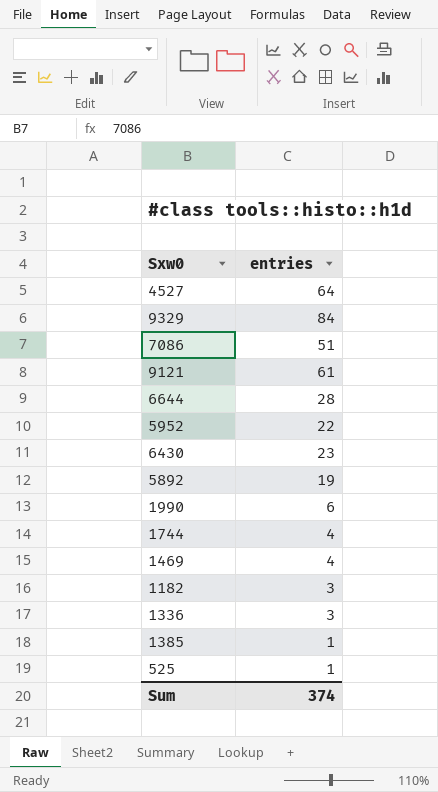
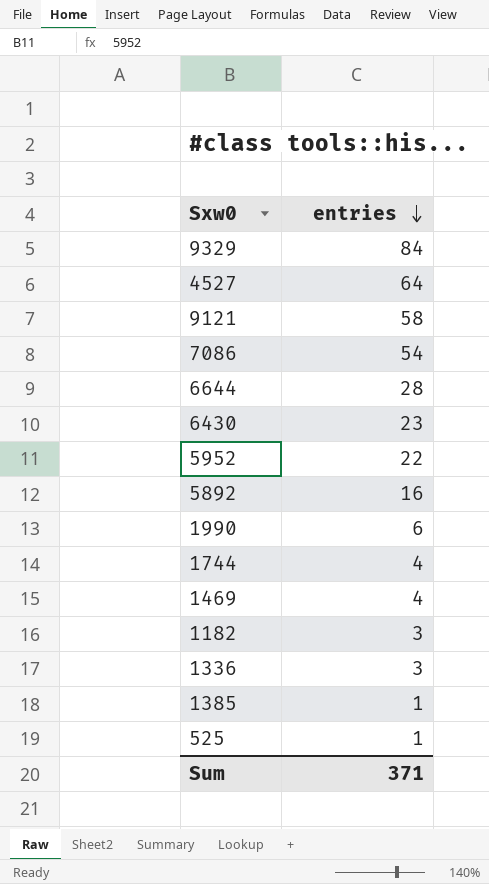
row order: none -> entries descending
9121 | entries: 61 -> 58
7086 | entries: 51 -> 54
5892 | entries: 19 -> 16
Sum | entries: 374 -> 371

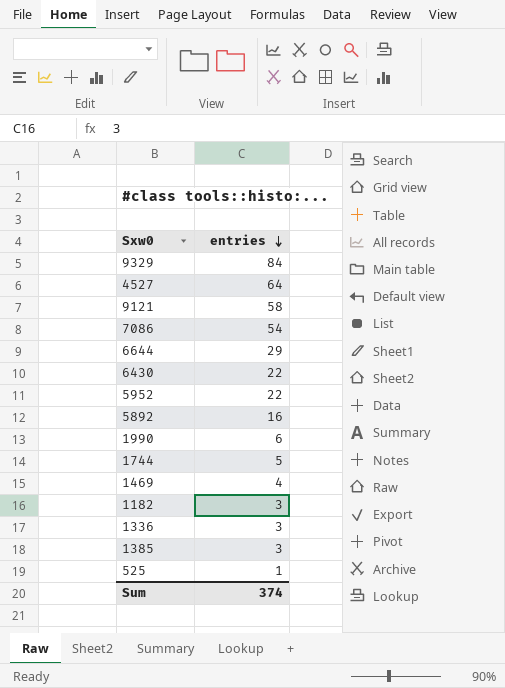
6644 | entries: 28 -> 29
6430 | entries: 23 -> 22
1744 | entries: 4 -> 5
1385 | entries: 1 -> 3
Sum | entries: 371 -> 374

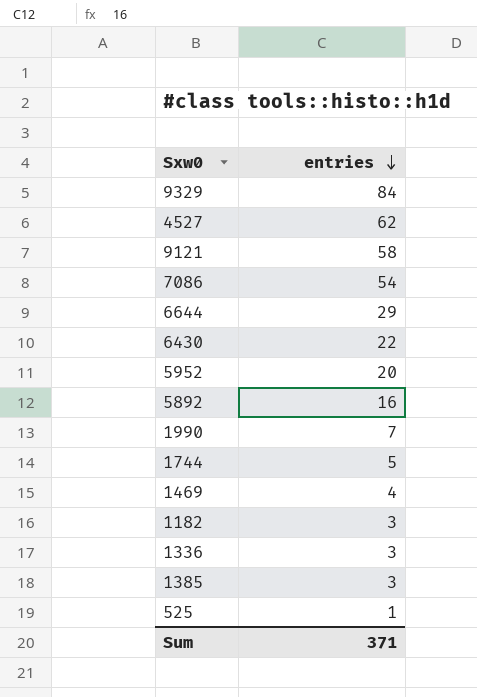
4527 | entries: 64 -> 62
5952 | entries: 22 -> 20
1990 | entries: 6 -> 7
Sum | entries: 374 -> 371

